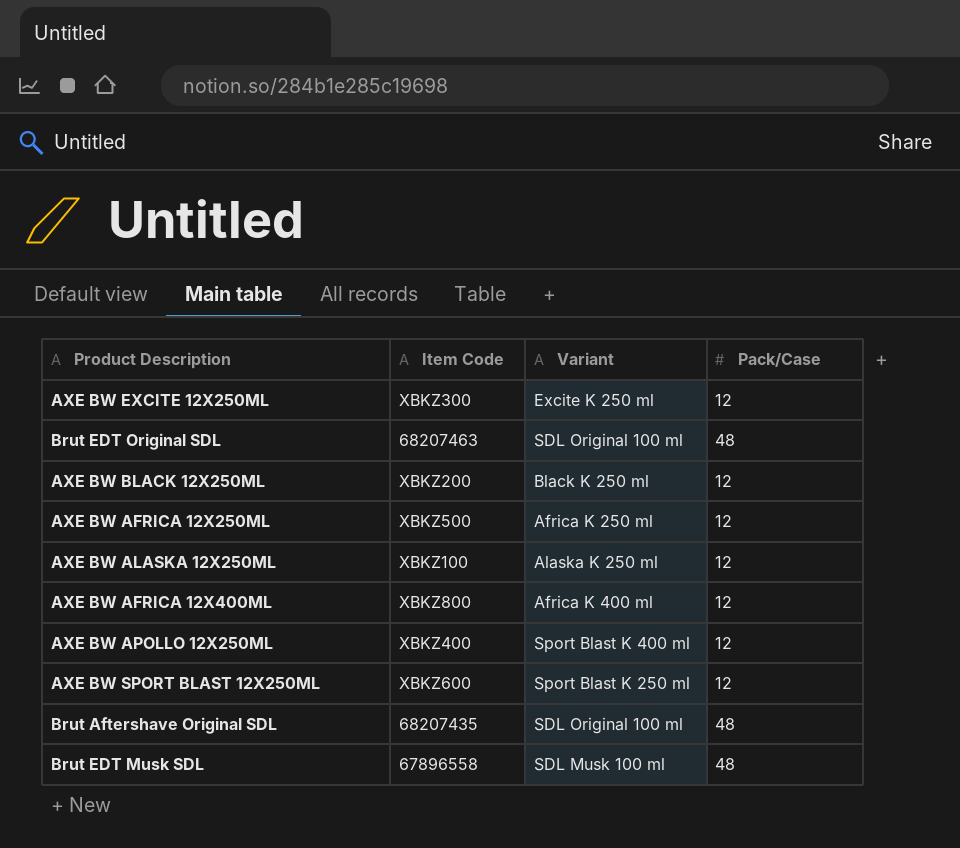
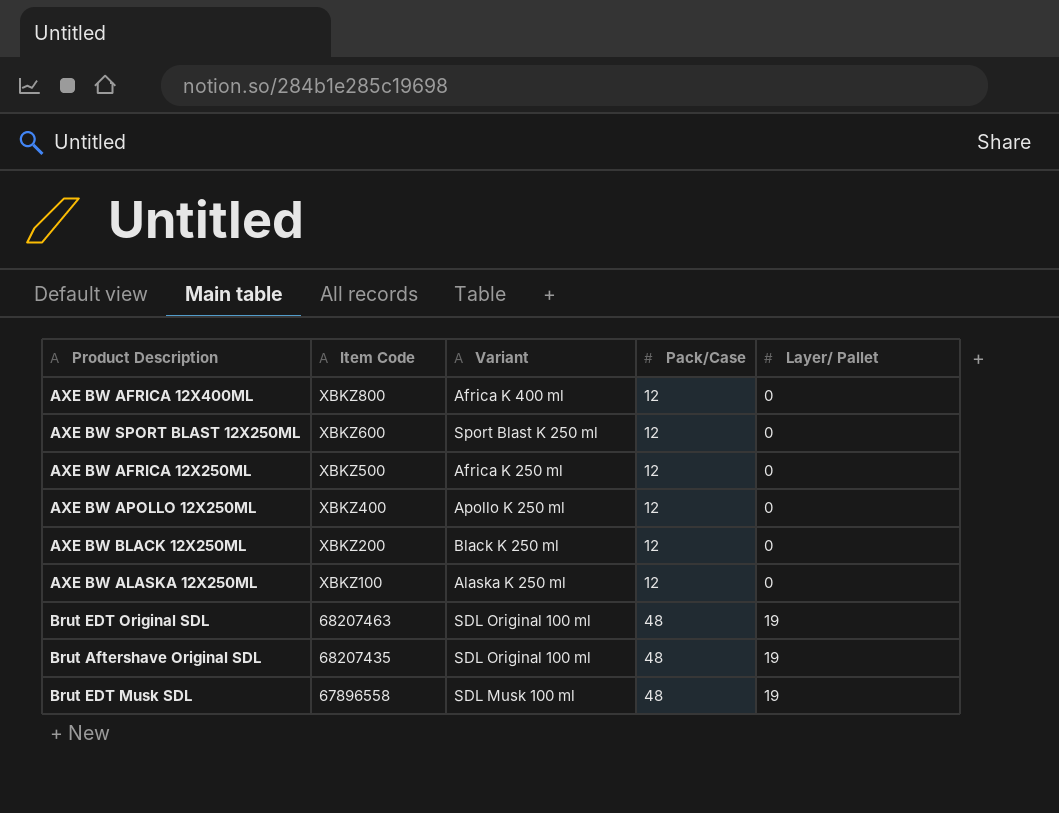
row order: none -> Item Code descending
column Layer/ Pallet | position: none -> 5
row AXE BW EXCITE 12X250ML: XBKZ300 | Excite K 250 ml | 12 -> none
AXE BW APOLLO 12X250ML | Variant: Sport Blast K 400 ml -> Apollo K 250 ml

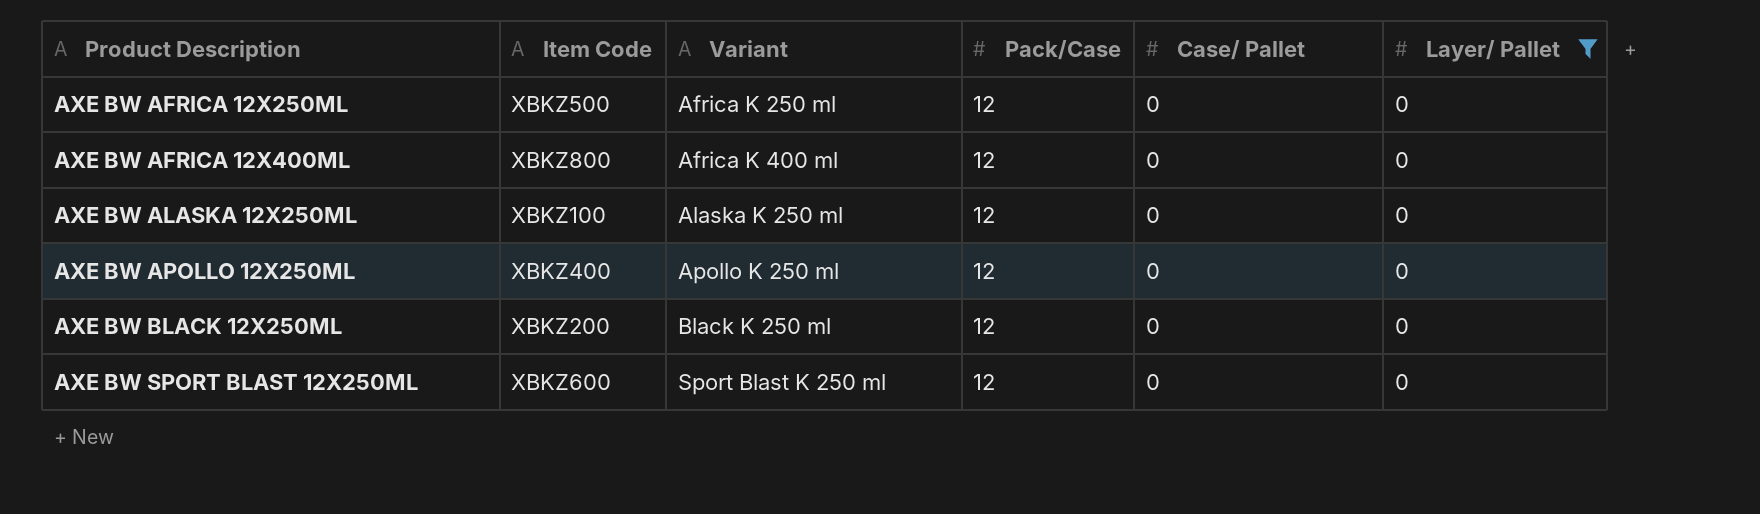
filter: none -> Layer/ Pallet = 0
row order: Item Code descending -> Product Description ascending
column Case/ Pallet | position: none -> 5

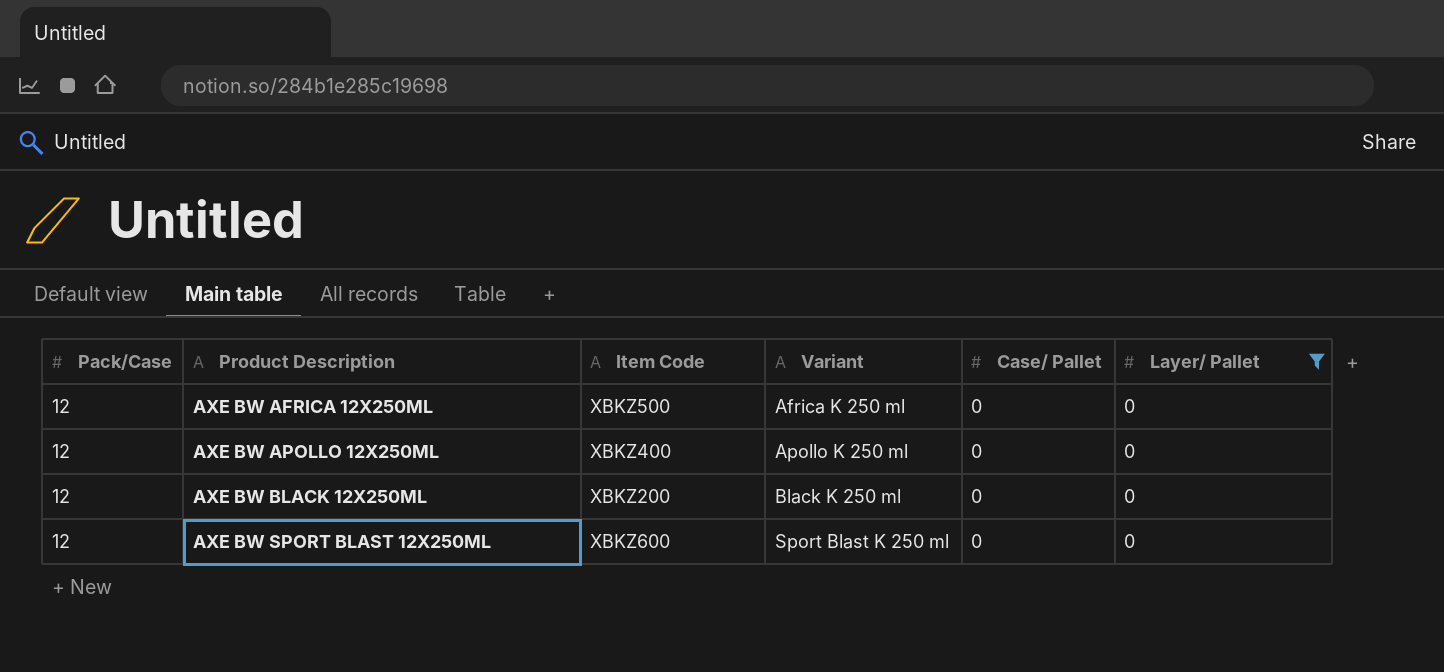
column Pack/Case | position: 4 -> 1
row AXE BW AFRICA 12X400ML: XBKZ800 | Africa K 400 ml | 12 | 0 | 0 -> none
row AXE BW ALASKA 12X250ML: XBKZ100 | Alaska K 250 ml | 12 | 0 | 0 -> none

